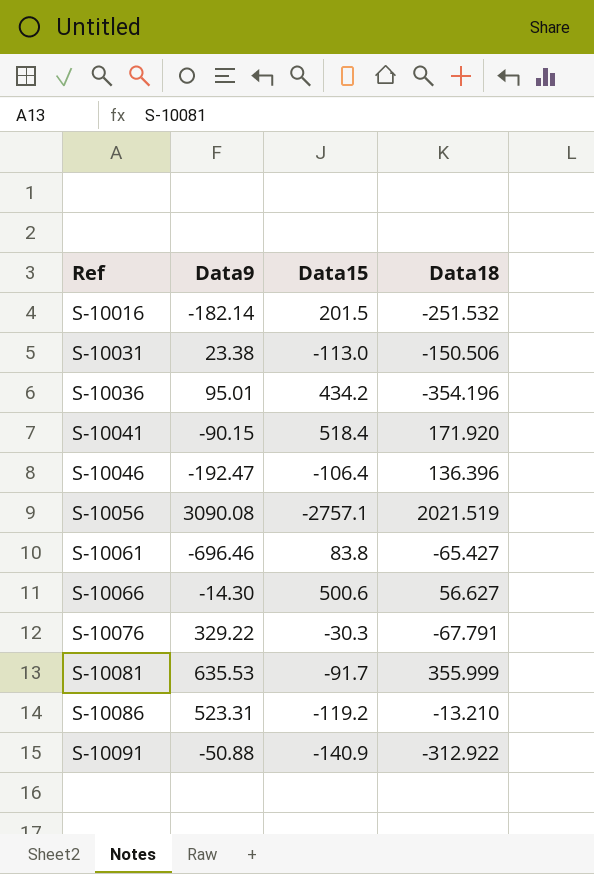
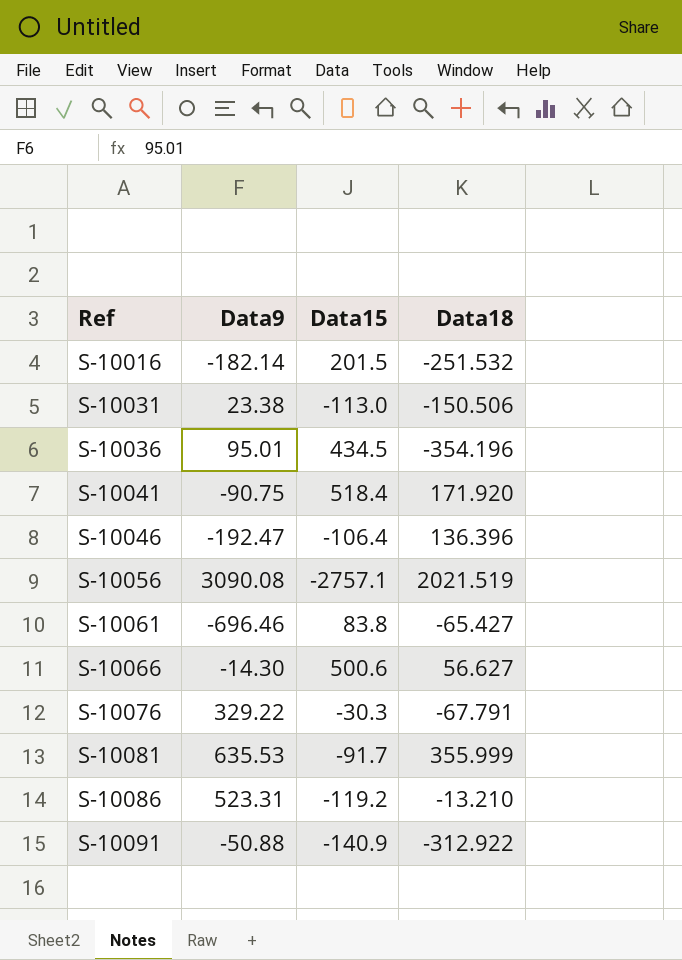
S-10036 | Data15: 434.2 -> 434.5
S-10041 | Data9: -90.15 -> -90.75

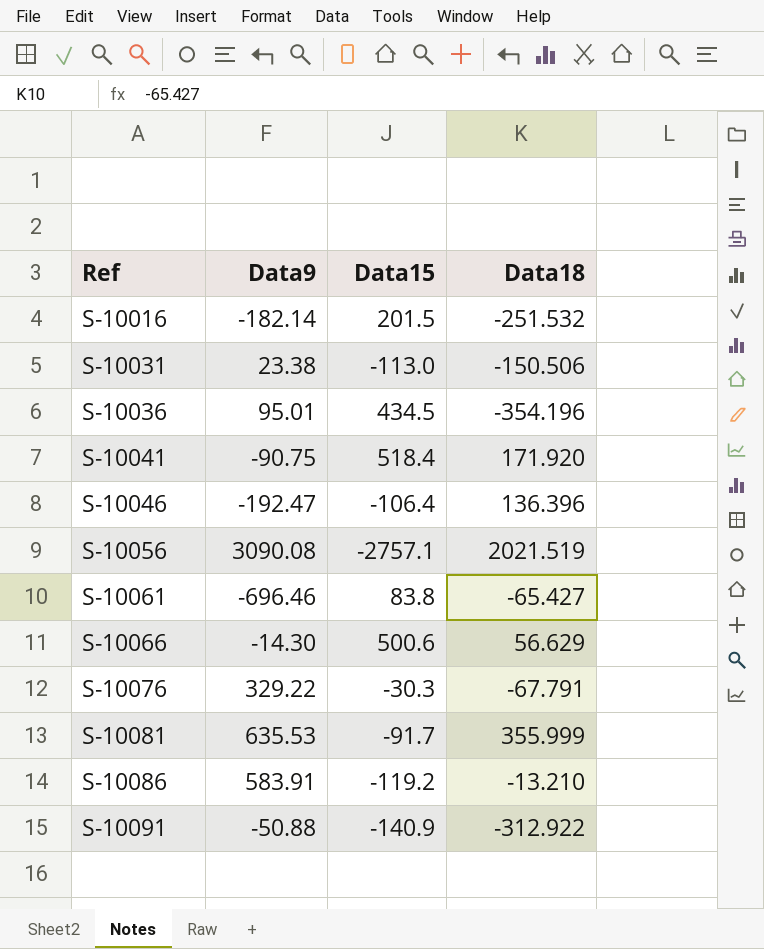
S-10066 | Data18: 56.627 -> 56.629
S-10086 | Data9: 523.31 -> 583.91

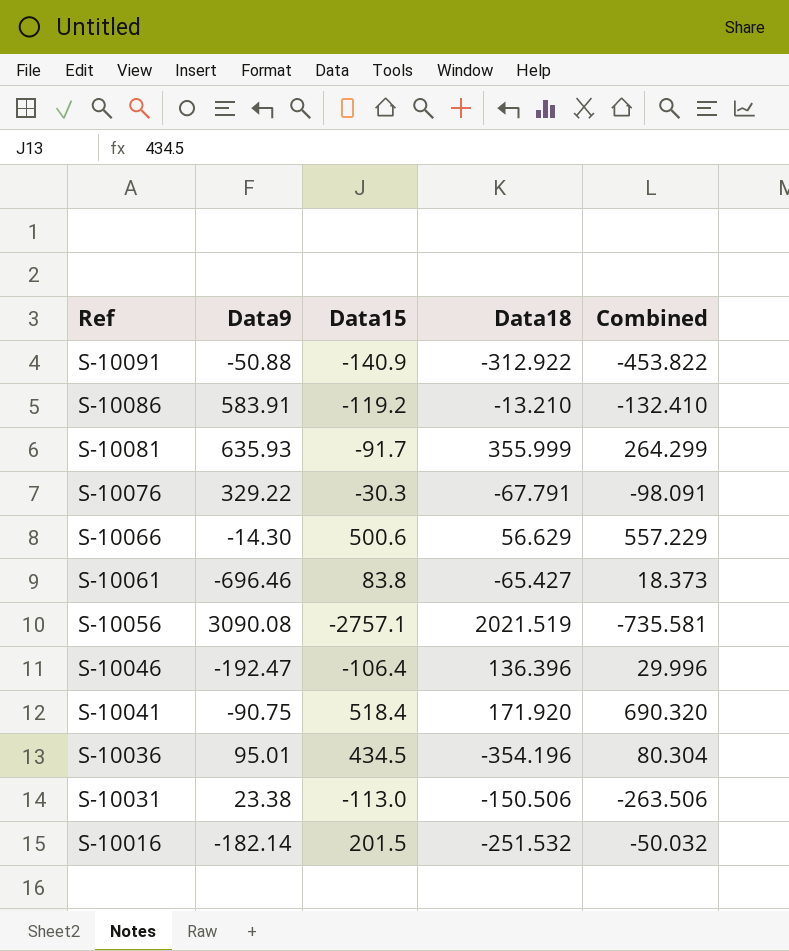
row order: Ref ascending -> Ref descending
column Combined | formula: none -> [Data15] + [Data18]
S-10081 | Data9: 635.53 -> 635.93

